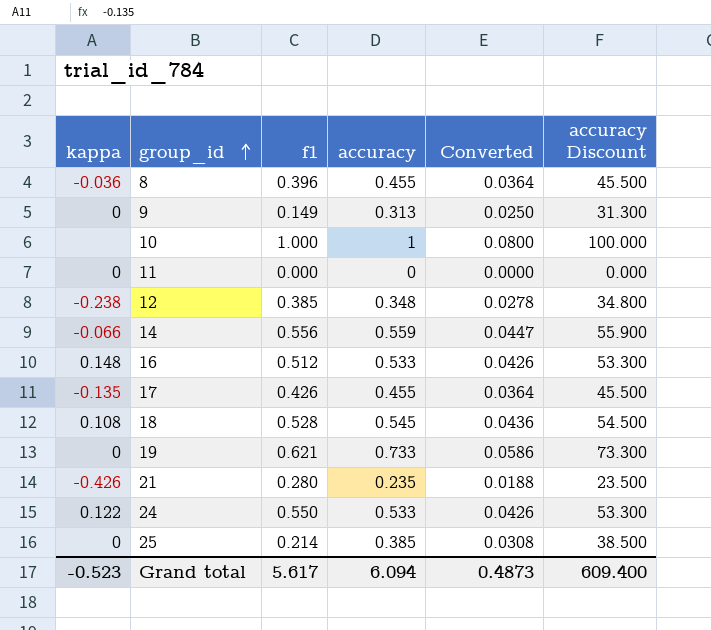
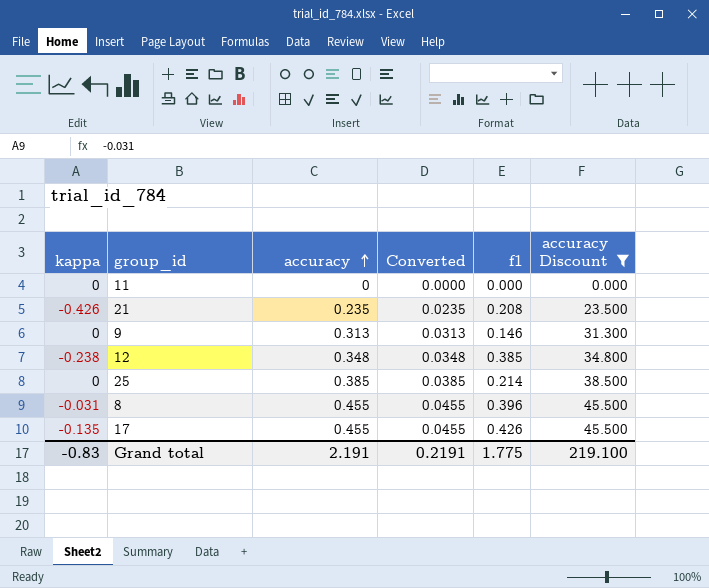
filter: none -> accuracy Discount <= 45.500
row order: group_id ascending -> accuracy ascending
column Converted | formula: [accuracy] * 0.08 -> [accuracy] * 0.1
column f1 | position: 3 -> 5
21 | f1: 0.280 -> 0.208
9 | f1: 0.149 -> 0.146
8 | kappa: -0.036 -> -0.031
Grand total | kappa: -0.523 -> -0.83
Grand total | accuracy: 6.094 -> 2.191
Grand total | Converted: 0.4873 -> 0.2191
Grand total | f1: 5.617 -> 1.775
Grand total | accuracy Discount: 609.400 -> 219.100

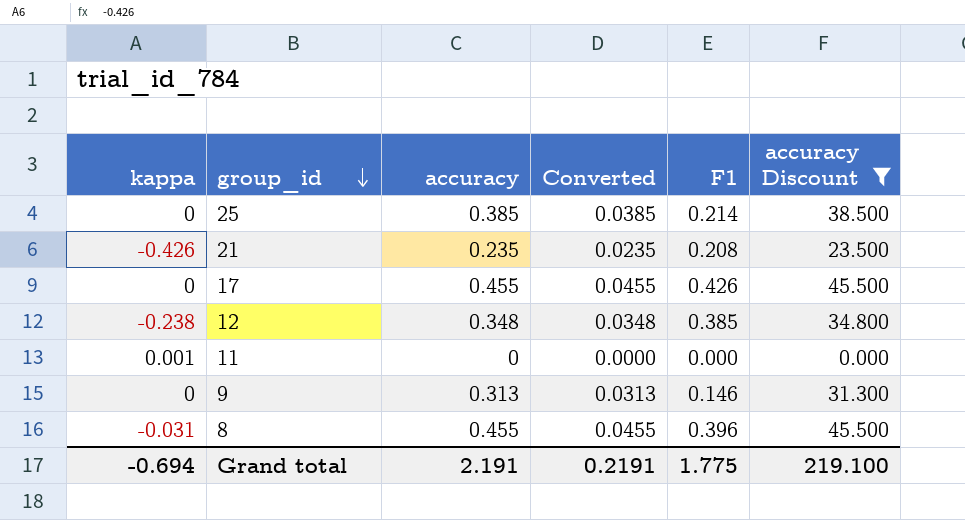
row order: accuracy ascending -> group_id descending
column name: f1 -> F1
17 | kappa: -0.135 -> 0
11 | kappa: 0 -> 0.001
Grand total | kappa: -0.83 -> -0.694

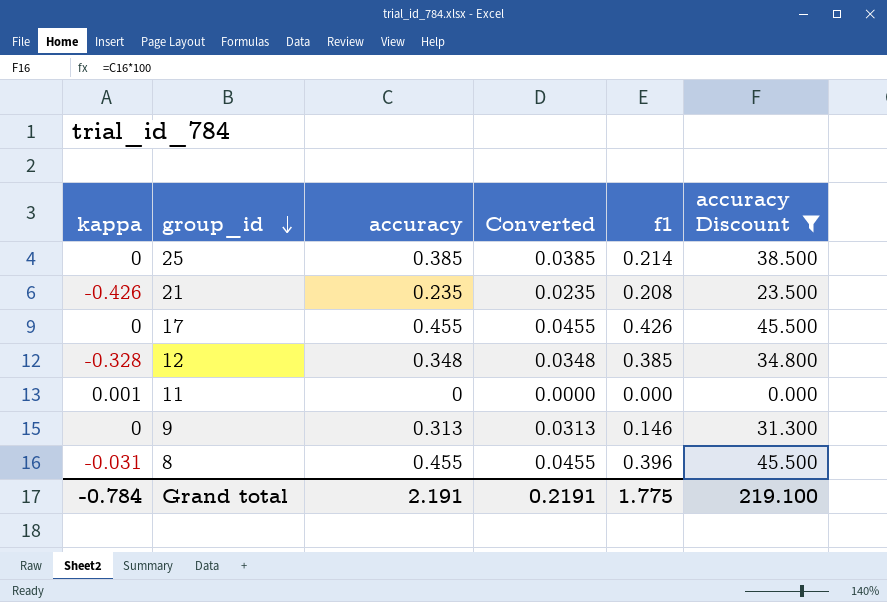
column name: F1 -> f1
12 | kappa: -0.238 -> -0.328
Grand total | kappa: -0.694 -> -0.784

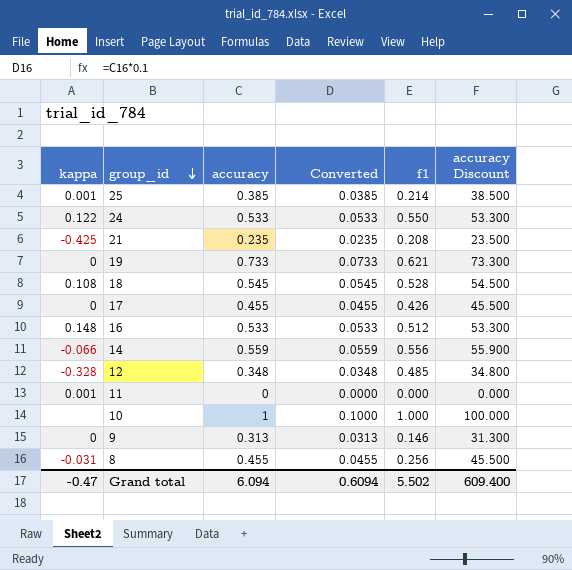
filter: accuracy Discount <= 45.500 -> none
25 | kappa: 0 -> 0.001
21 | kappa: -0.426 -> -0.425
12 | f1: 0.385 -> 0.485
8 | f1: 0.396 -> 0.256
Grand total | kappa: -0.784 -> -0.47
Grand total | accuracy: 2.191 -> 6.094
Grand total | Converted: 0.2191 -> 0.6094
Grand total | f1: 1.775 -> 5.502
Grand total | accuracy Discount: 219.100 -> 609.400

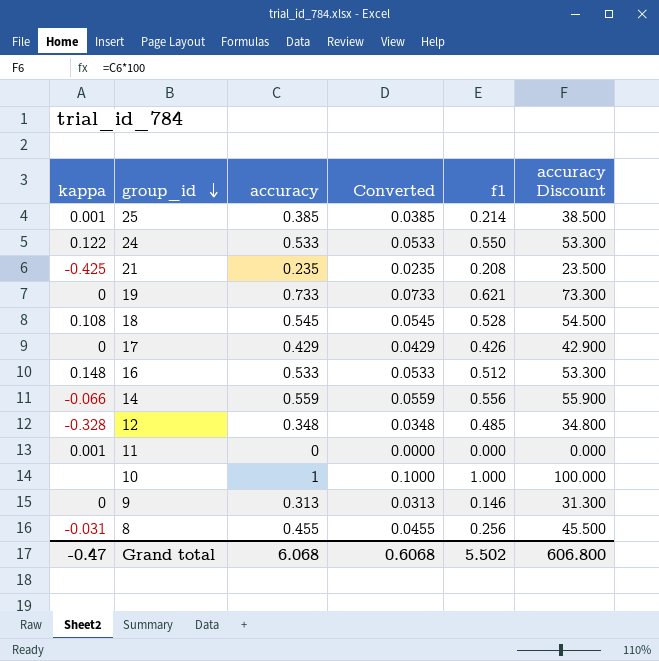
17 | accuracy: 0.455 -> 0.429
17 | Converted: 0.0455 -> 0.0429
17 | accuracy Discount: 45.500 -> 42.900
Grand total | accuracy: 6.094 -> 6.068
Grand total | Converted: 0.6094 -> 0.6068
Grand total | accuracy Discount: 609.400 -> 606.800

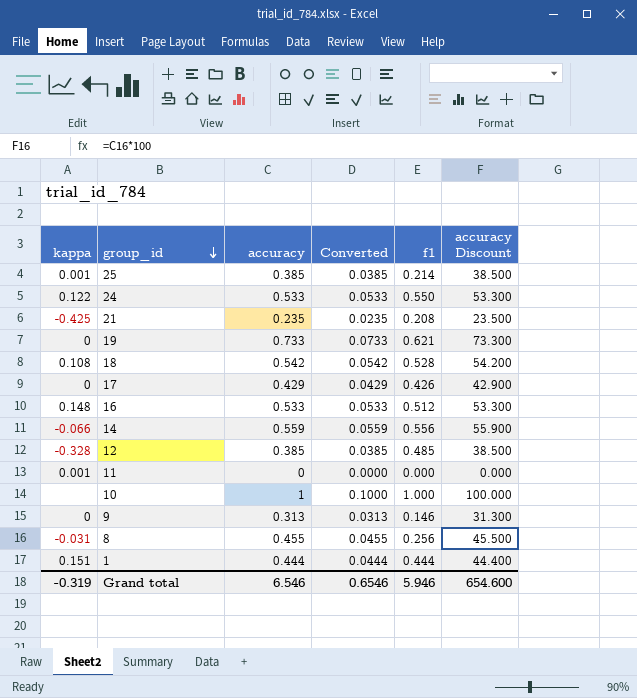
18 | accuracy: 0.545 -> 0.542
18 | Converted: 0.0545 -> 0.0542
18 | accuracy Discount: 54.500 -> 54.200
12 | accuracy: 0.348 -> 0.385
12 | Converted: 0.0348 -> 0.0385
12 | accuracy Discount: 34.800 -> 38.500
row 1: none -> 0.151 | 0.444 | 0.0444 | 0.444 | 44.400
Grand total | kappa: -0.47 -> -0.319
Grand total | accuracy: 6.068 -> 6.546
Grand total | Converted: 0.6068 -> 0.6546
Grand total | f1: 5.502 -> 5.946
Grand total | accuracy Discount: 606.800 -> 654.600

